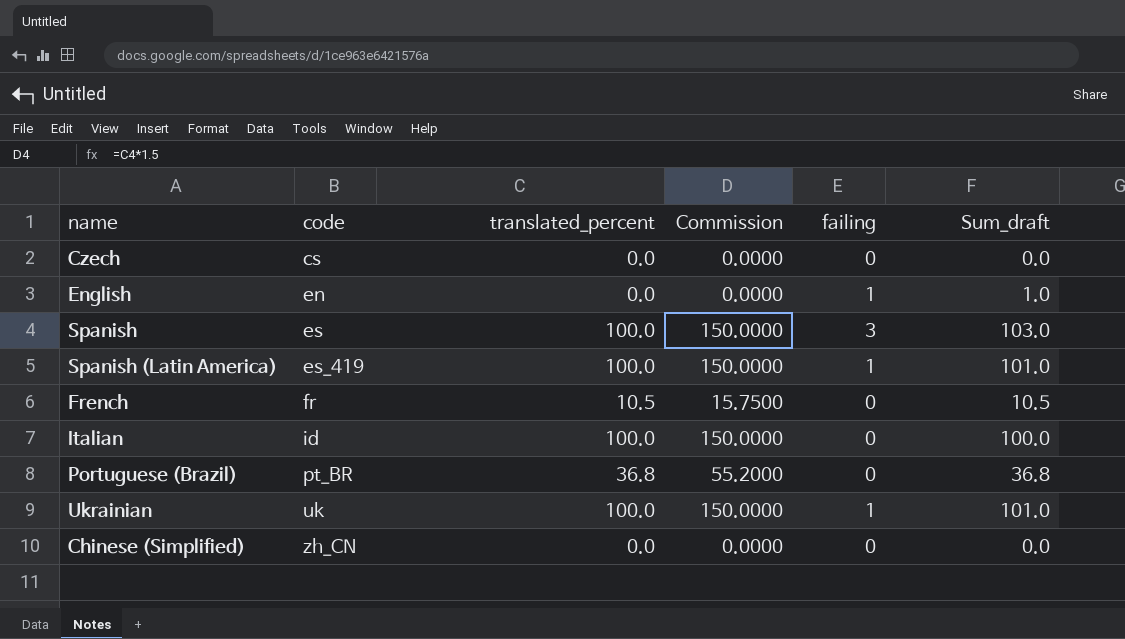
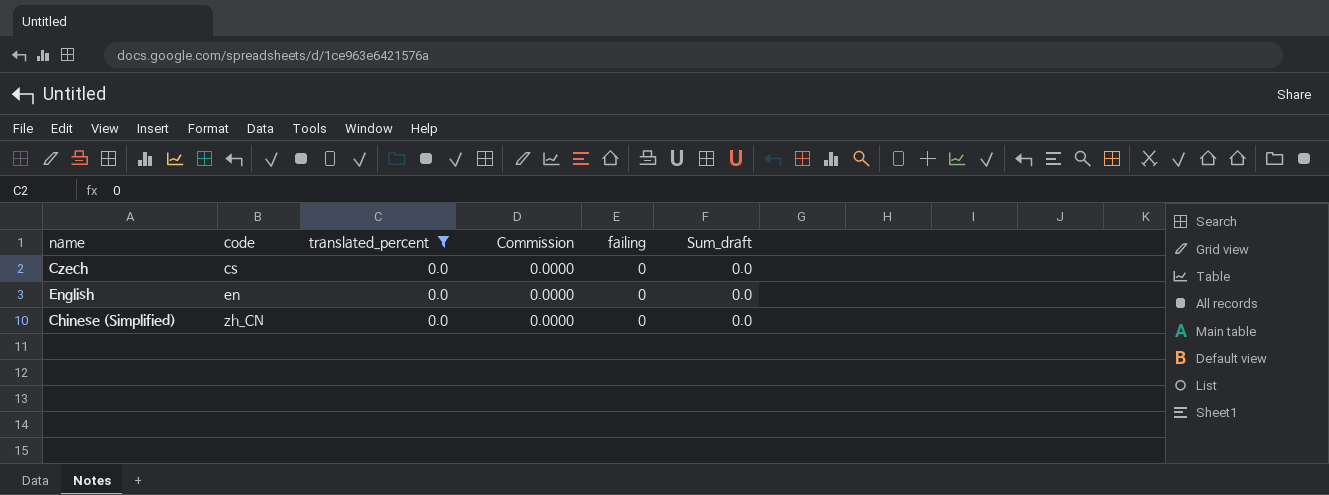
filter: none -> translated_percent = 0.0
English | failing: 1 -> 0
English | Sum_draft: 1.0 -> 0.0

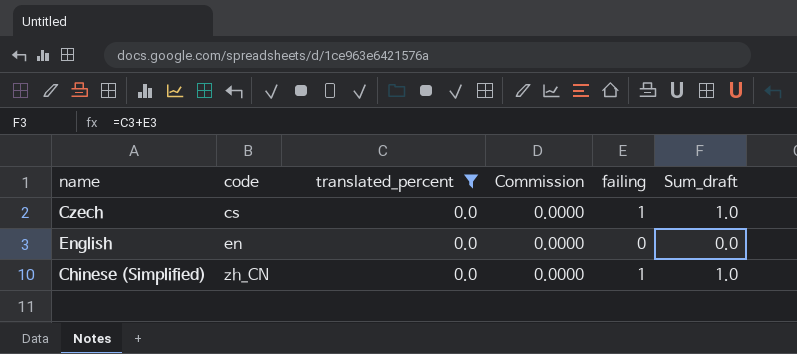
Czech | failing: 0 -> 1
Czech | Sum_draft: 0.0 -> 1.0
Chinese (Simplified) | failing: 0 -> 1
Chinese (Simplified) | Sum_draft: 0.0 -> 1.0

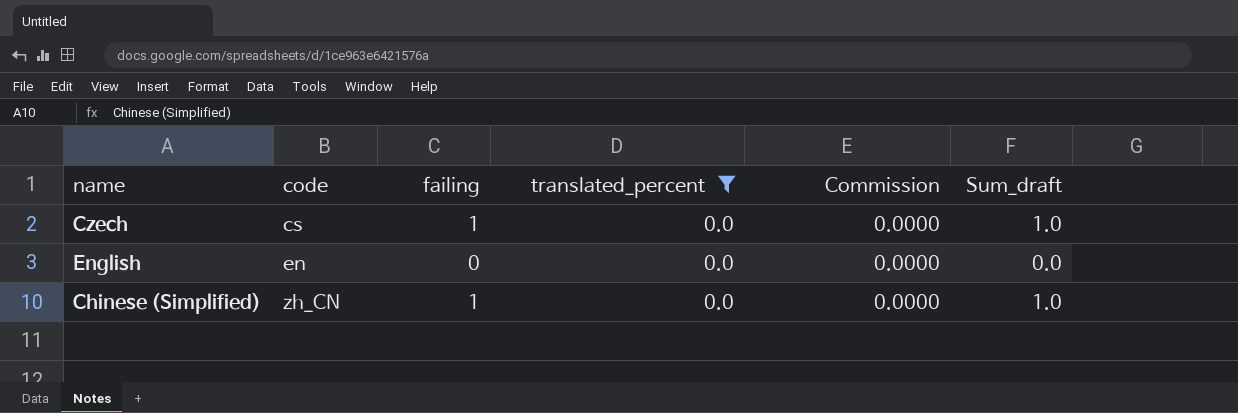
column failing | position: 5 -> 3

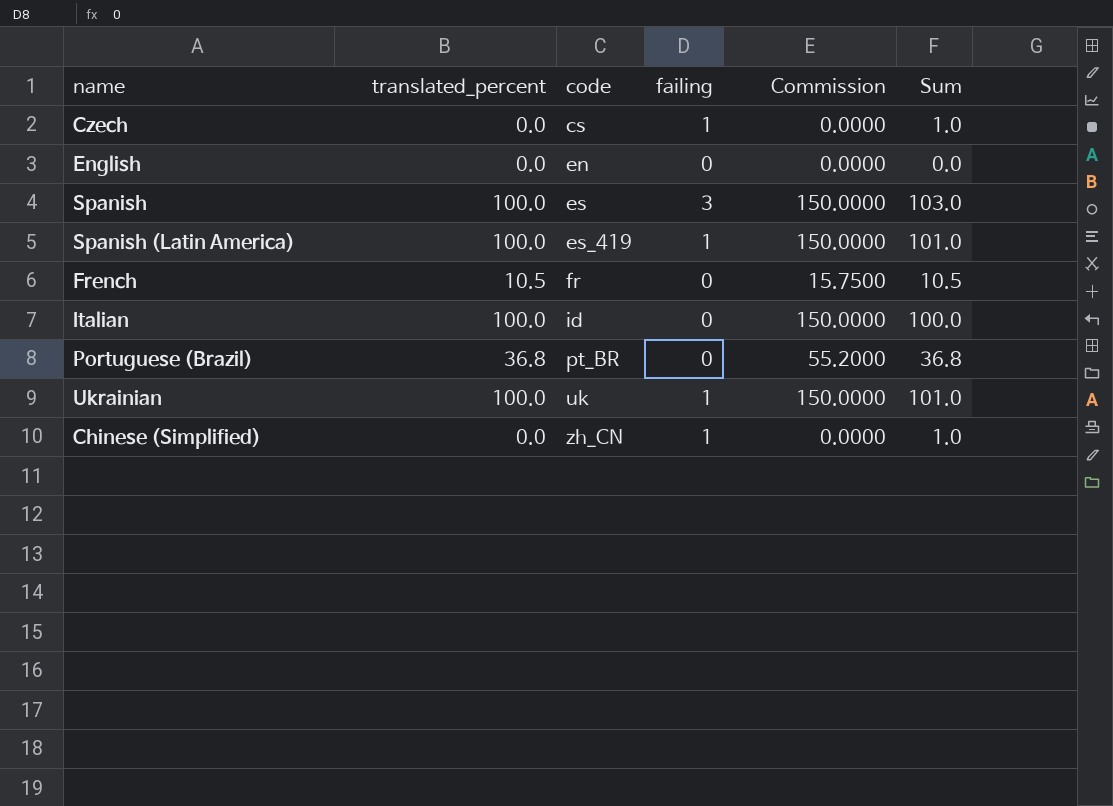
filter: translated_percent = 0.0 -> none
column translated_percent | position: 4 -> 2
column name: Sum_draft -> Sum

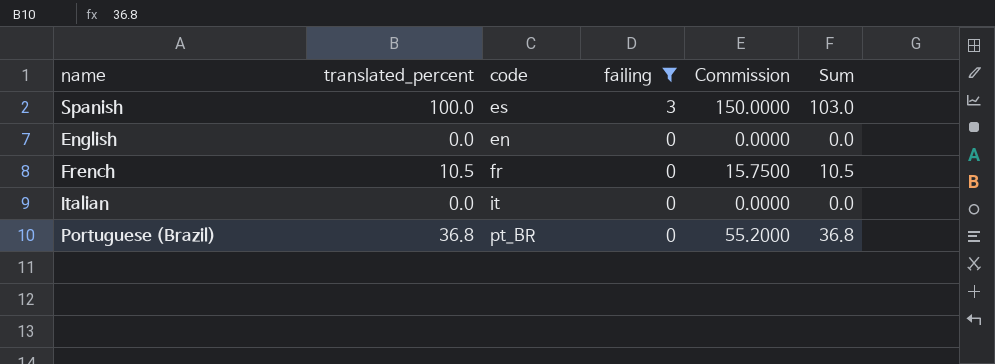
filter: none -> failing != 1
row order: code ascending -> failing descending
Italian | translated_percent: 100.0 -> 0.0
Italian | code: id -> it
Italian | Commission: 150.0000 -> 0.0000
Italian | Sum: 100.0 -> 0.0

